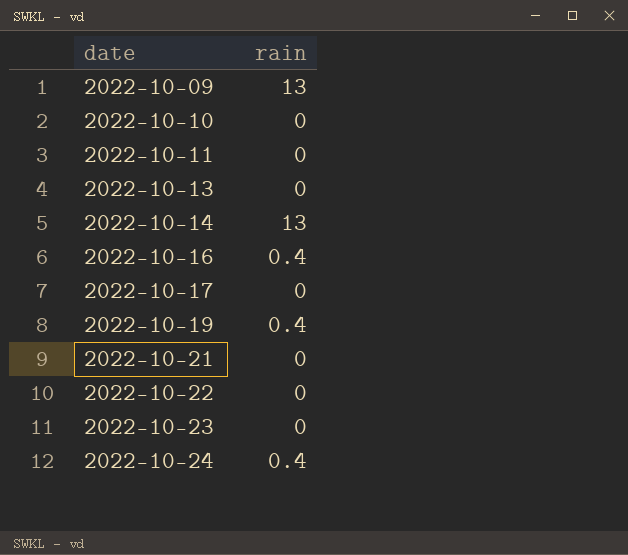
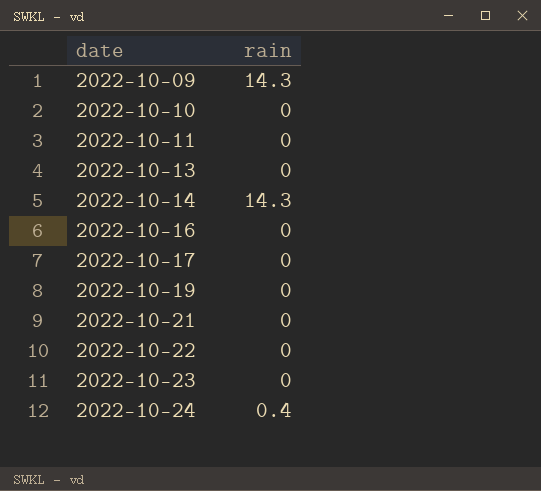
2022-10-09 | rain: 13 -> 14.3
2022-10-14 | rain: 13 -> 14.3
2022-10-16 | rain: 0.4 -> 0
2022-10-19 | rain: 0.4 -> 0

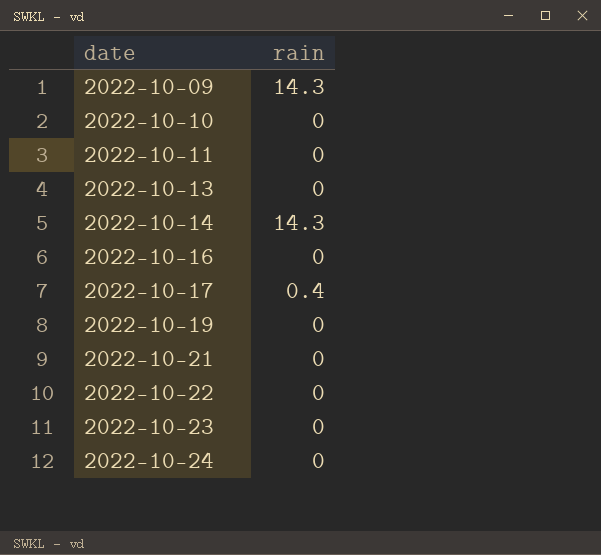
2022-10-17 | rain: 0 -> 0.4
2022-10-24 | rain: 0.4 -> 0

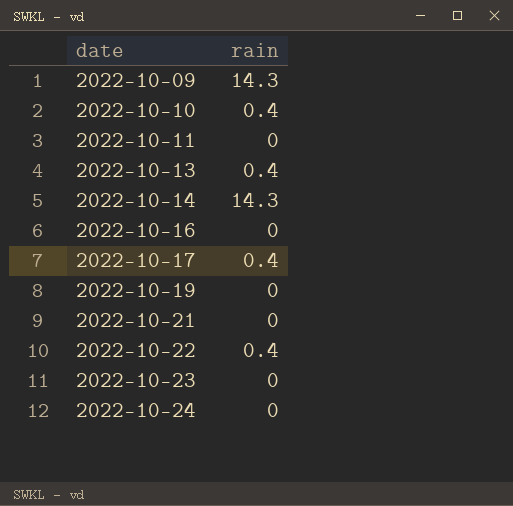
2022-10-10 | rain: 0 -> 0.4
2022-10-13 | rain: 0 -> 0.4
2022-10-22 | rain: 0 -> 0.4

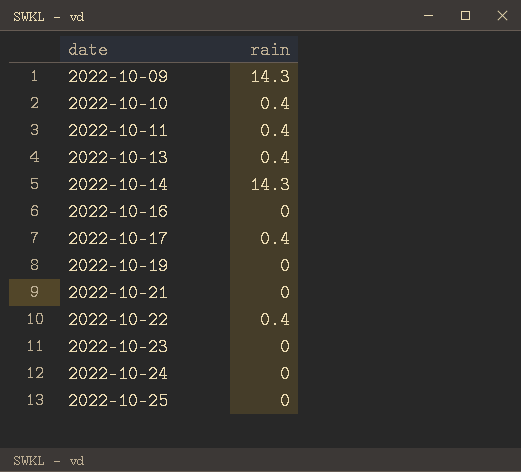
2022-10-11 | rain: 0 -> 0.4
row 2022-10-25: none -> 0

